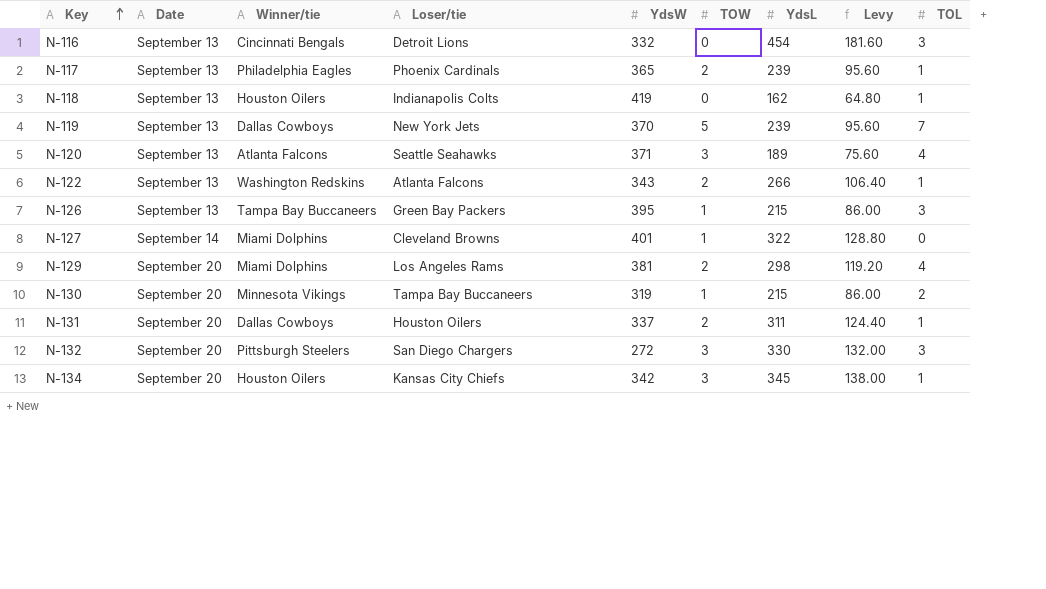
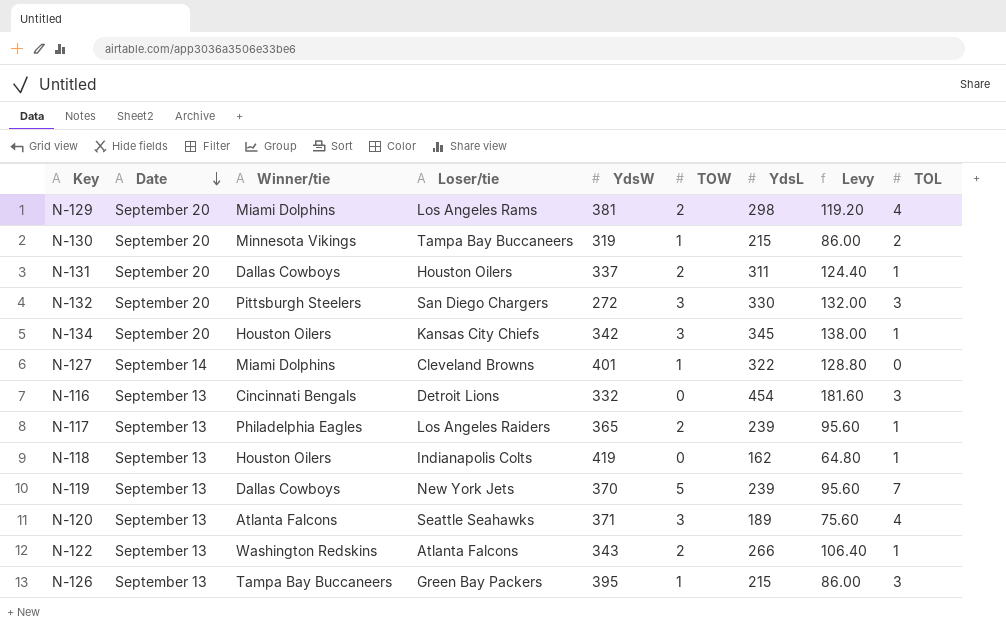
row order: Key ascending -> Date descending
N-117 | Loser/tie: Phoenix Cardinals -> Los Angeles Raiders

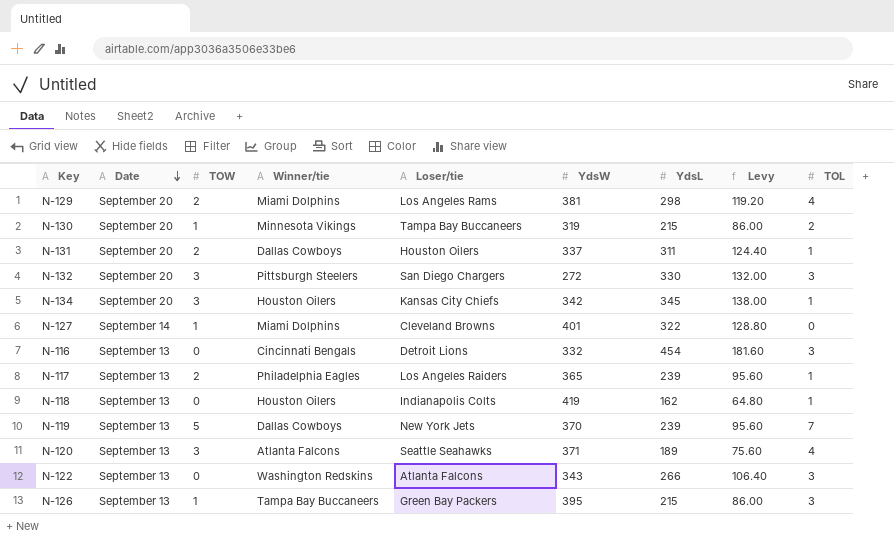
column TOW | position: 6 -> 3
N-122 | TOW: 2 -> 0
N-122 | TOL: 1 -> 3

